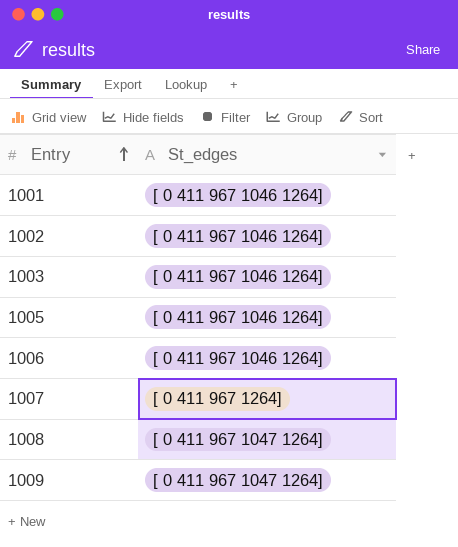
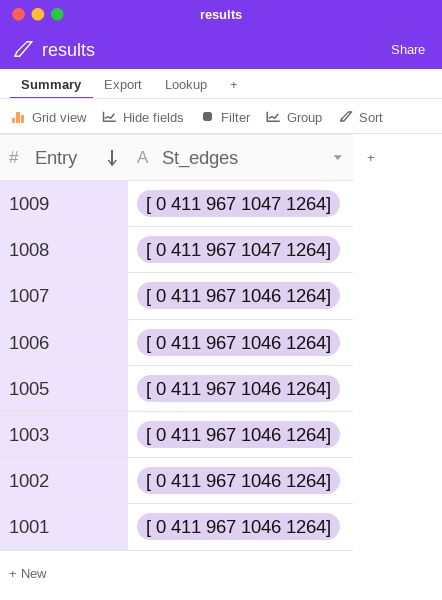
row order: Entry ascending -> Entry descending
1007 | St_edges: [ 0 411 967 1264] -> [ 0 411 967 1046 1264]

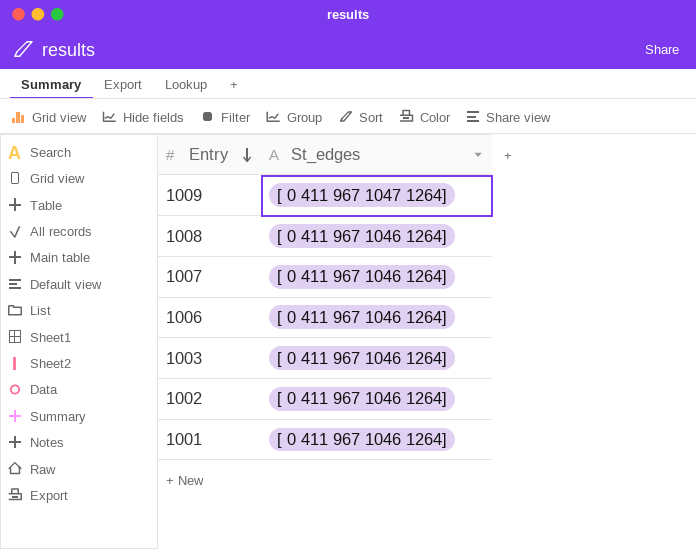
row 1005: [ 0 411 967 1046 1264] -> none
1008 | St_edges: [ 0 411 967 1047 1264] -> [ 0 411 967 1046 1264]

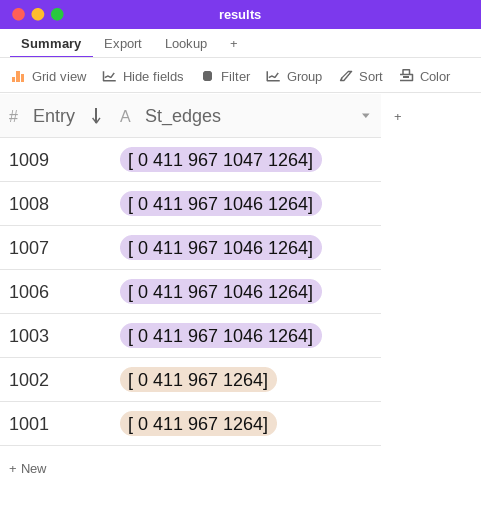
1002 | St_edges: [ 0 411 967 1046 1264] -> [ 0 411 967 1264]
1001 | St_edges: [ 0 411 967 1046 1264] -> [ 0 411 967 1264]

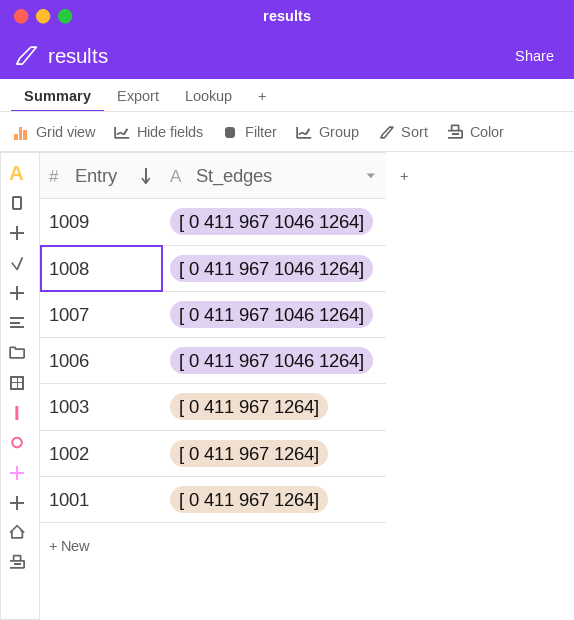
1009 | St_edges: [ 0 411 967 1047 1264] -> [ 0 411 967 1046 1264]
1003 | St_edges: [ 0 411 967 1046 1264] -> [ 0 411 967 1264]

